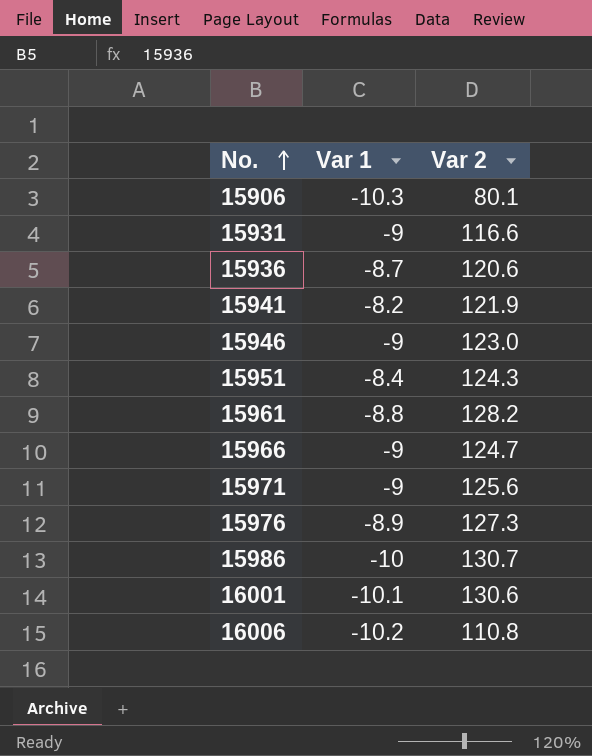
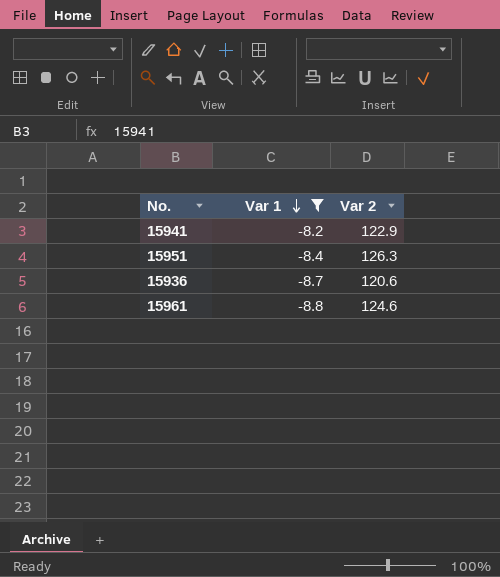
filter: none -> Var 1 >= -8.8
row order: No. ascending -> Var 1 descending
15941 | Var 2: 121.9 -> 122.9
15951 | Var 2: 124.3 -> 126.3
15961 | Var 2: 128.2 -> 124.6

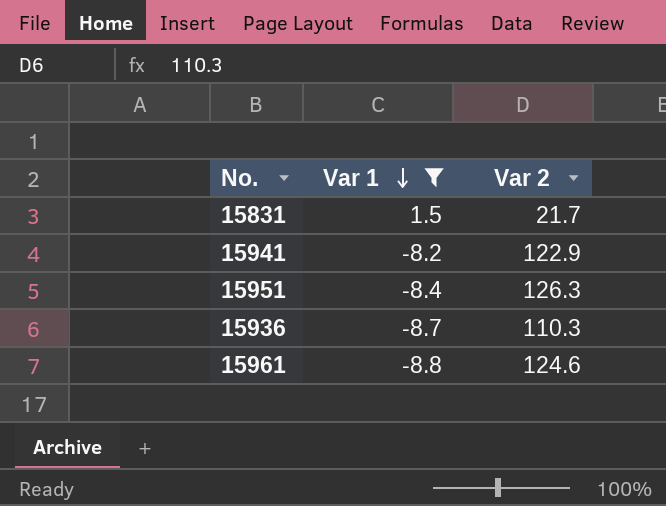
row 15831: none -> 1.5 | 21.7
15936 | Var 2: 120.6 -> 110.3

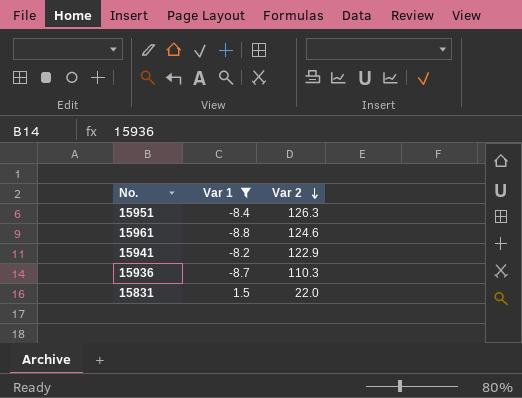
row order: Var 1 descending -> Var 2 descending
15831 | Var 2: 21.7 -> 22.0

